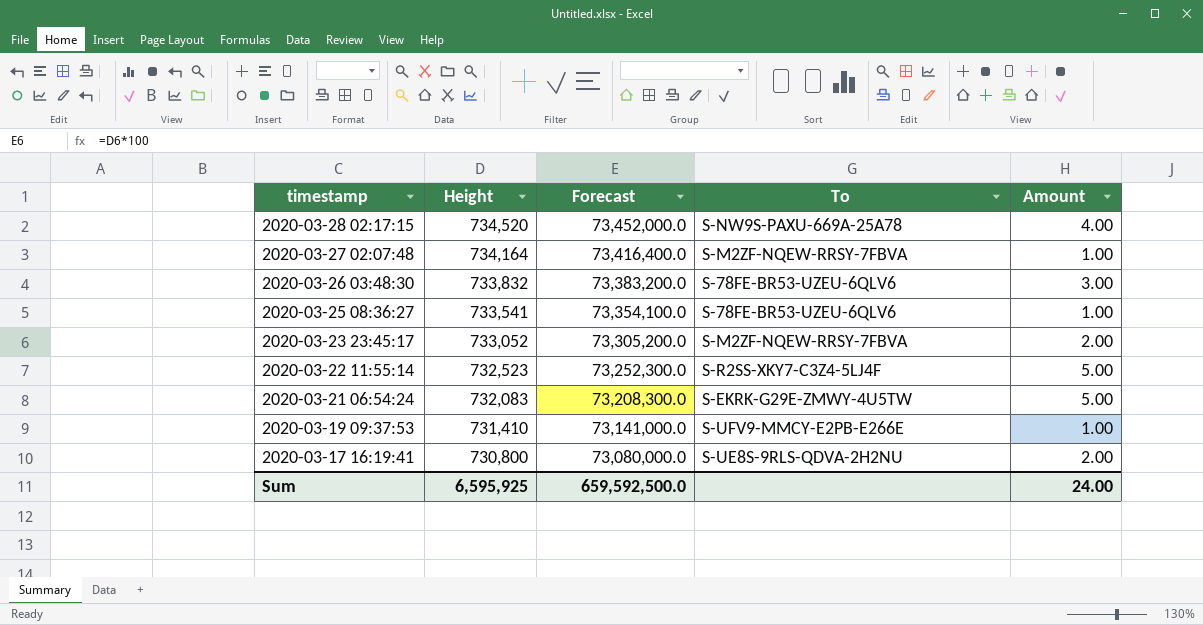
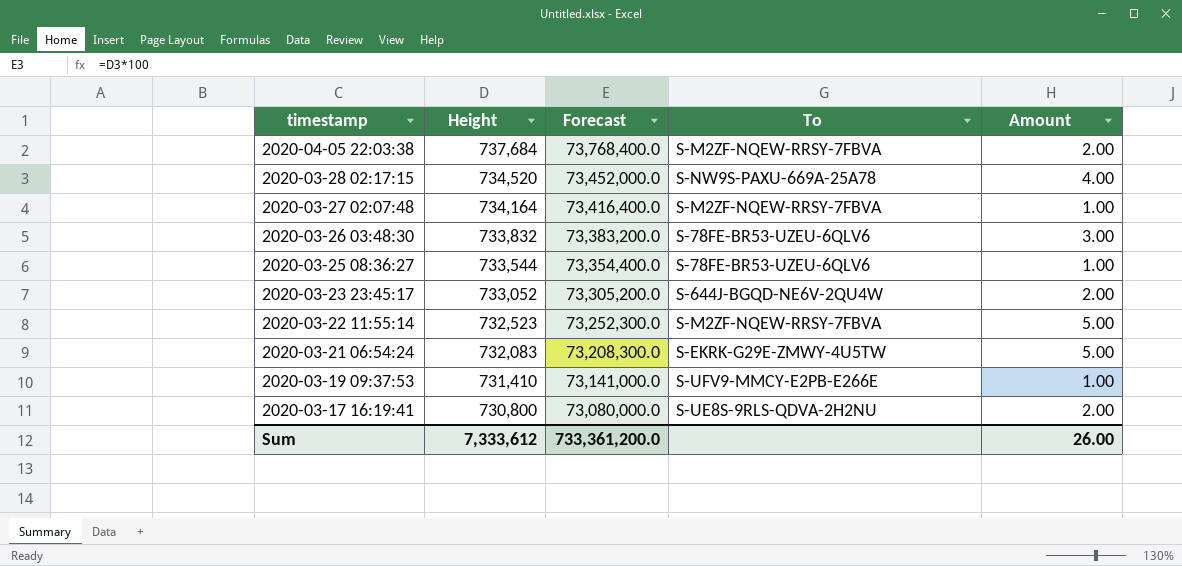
row 2020-04-05 22:03:38: none -> 737,684 | 73,768,400.0 | S-M2ZF-NQEW-RRSY-7FBVA | 2.00
2020-03-25 08:36:27 | Height: 733,541 -> 733,544
2020-03-25 08:36:27 | Forecast: 73,354,100.0 -> 73,354,400.0
2020-03-23 23:45:17 | To: S-M2ZF-NQEW-RRSY-7FBVA -> S-644J-BGQD-NE6V-2QU4W
2020-03-22 11:55:14 | To: S-R2SS-XKY7-C3Z4-5LJ4F -> S-M2ZF-NQEW-RRSY-7FBVA
Sum | Height: 6,595,925 -> 7,333,612
Sum | Forecast: 659,592,500.0 -> 733,361,200.0
Sum | Amount: 24.00 -> 26.00

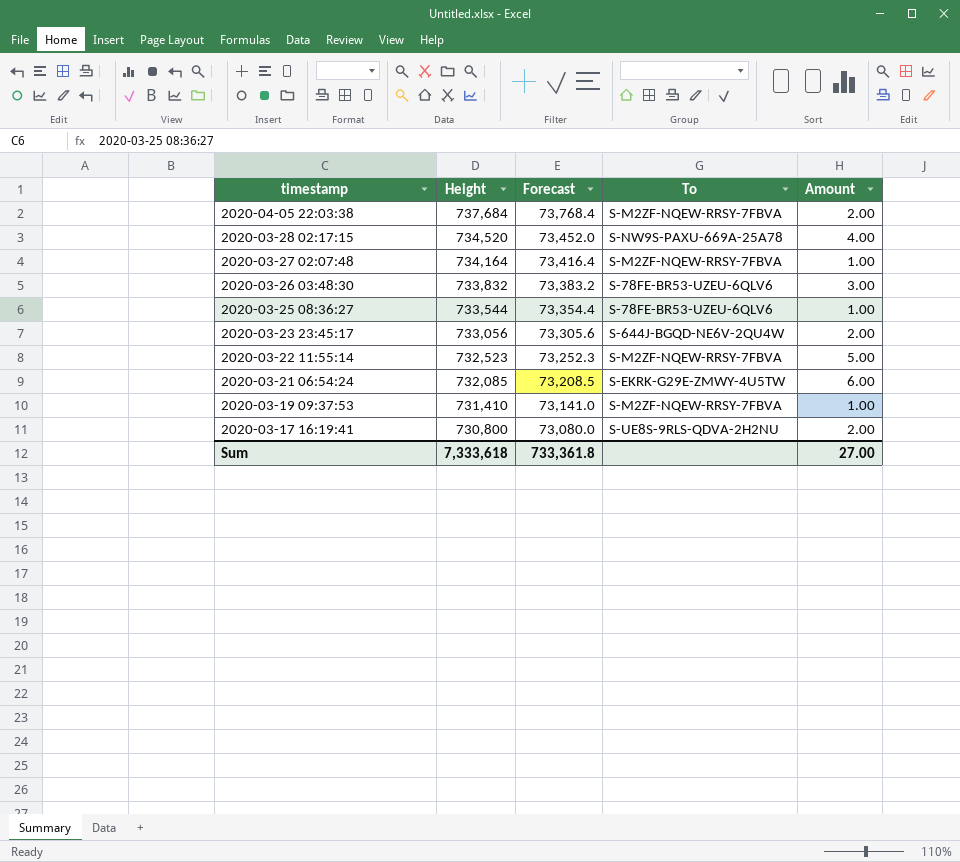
column Forecast | formula: [Height] * 100 -> [Height] * 0.1
2020-03-23 23:45:17 | Height: 733,052 -> 733,056
2020-03-21 06:54:24 | Height: 732,083 -> 732,085
2020-03-21 06:54:24 | Amount: 5.00 -> 6.00
2020-03-19 09:37:53 | To: S-UFV9-MMCY-E2PB-E266E -> S-M2ZF-NQEW-RRSY-7FBVA
Sum | Height: 7,333,612 -> 7,333,618
Sum | Forecast: 733,361,200.0 -> 733,361.8
Sum | Amount: 26.00 -> 27.00

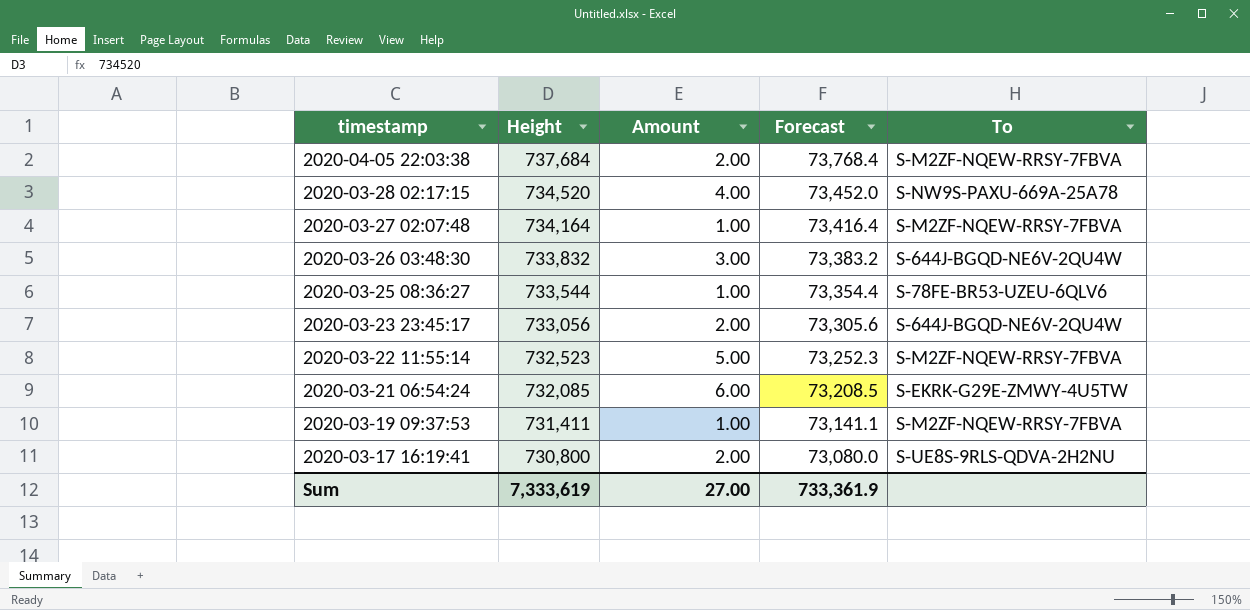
column Amount | position: 5 -> 3
2020-03-26 03:48:30 | To: S-78FE-BR53-UZEU-6QLV6 -> S-644J-BGQD-NE6V-2QU4W
2020-03-19 09:37:53 | Height: 731,410 -> 731,411
2020-03-19 09:37:53 | Forecast: 73,141.0 -> 73,141.1
Sum | Height: 7,333,618 -> 7,333,619
Sum | Forecast: 733,361.8 -> 733,361.9

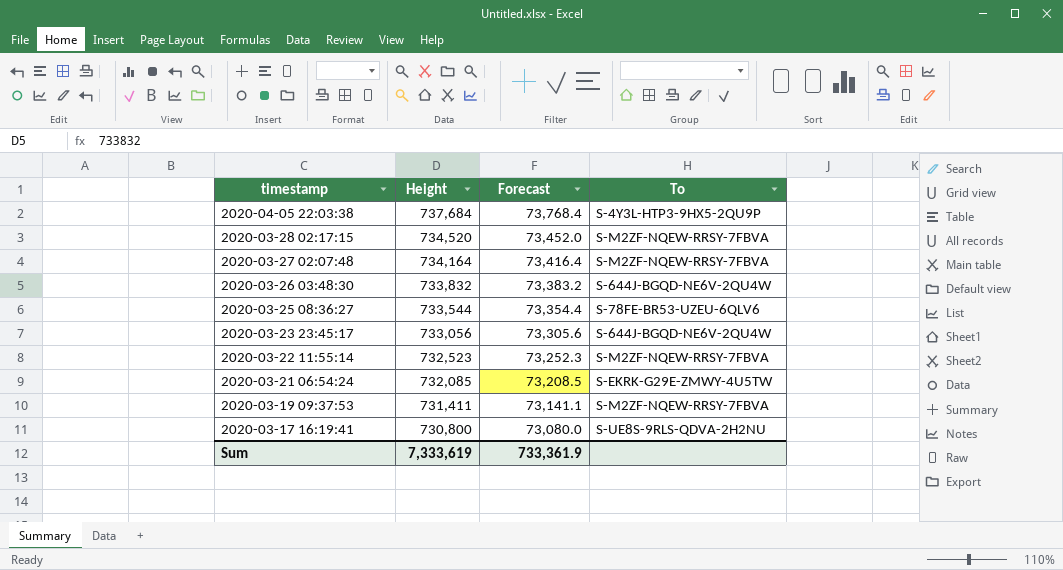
column Amount | position: 3 -> none
2020-04-05 22:03:38 | To: S-M2ZF-NQEW-RRSY-7FBVA -> S-4Y3L-HTP3-9HX5-2QU9P
2020-03-28 02:17:15 | To: S-NW9S-PAXU-669A-25A78 -> S-M2ZF-NQEW-RRSY-7FBVA

